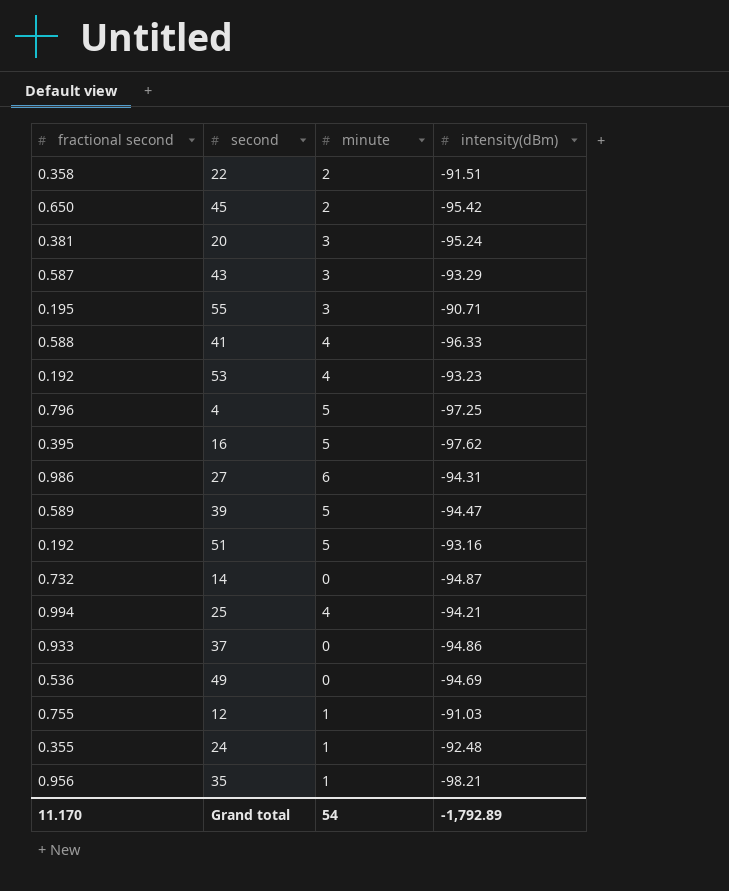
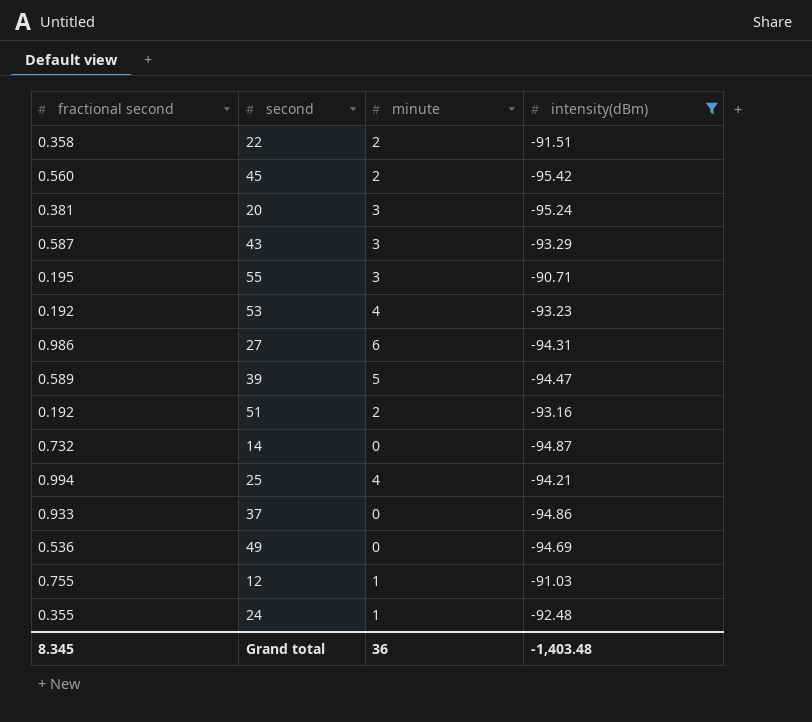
filter: none -> intensity(dBm) >= -95.42
45 | fractional second: 0.650 -> 0.560
51 | minute: 5 -> 2
Grand total | fractional second: 11.170 -> 8.345
Grand total | minute: 54 -> 36
Grand total | intensity(dBm): -1,792.89 -> -1,403.48

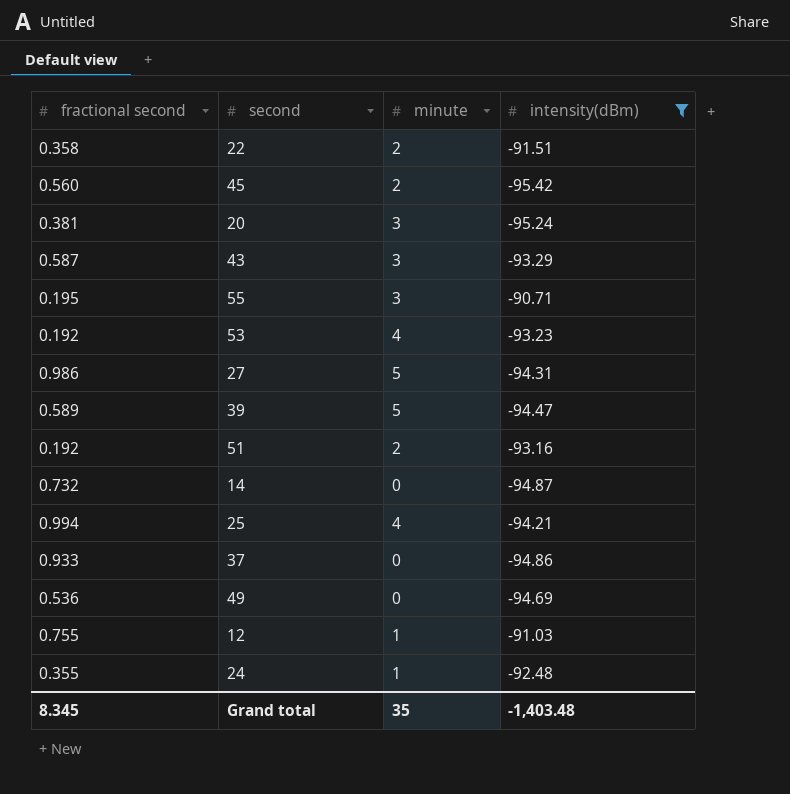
27 | minute: 6 -> 5
Grand total | minute: 36 -> 35

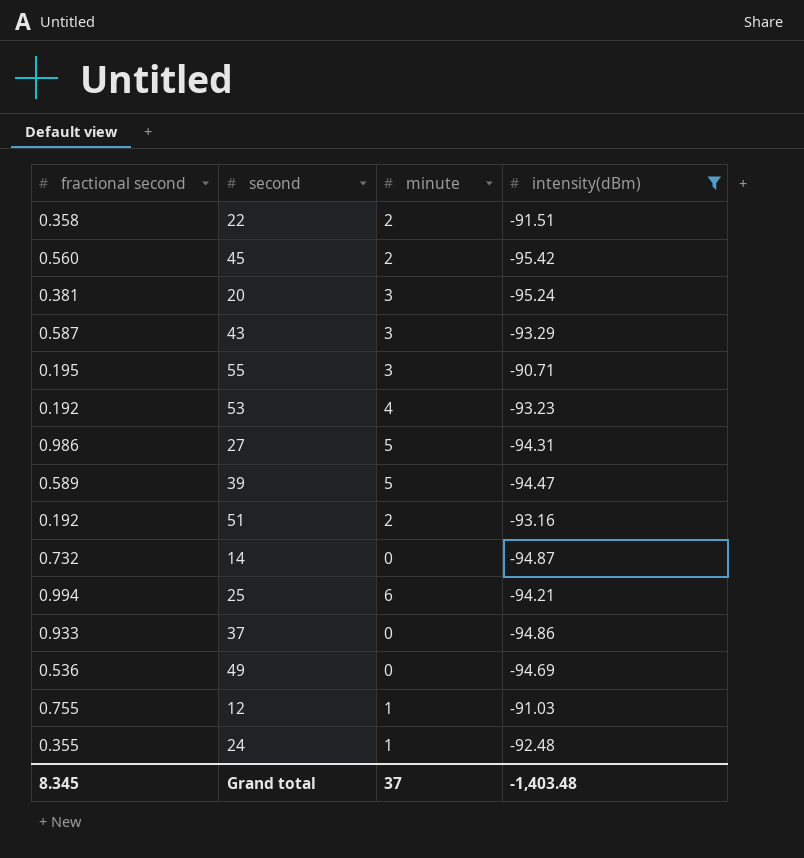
25 | minute: 4 -> 6
Grand total | minute: 35 -> 37

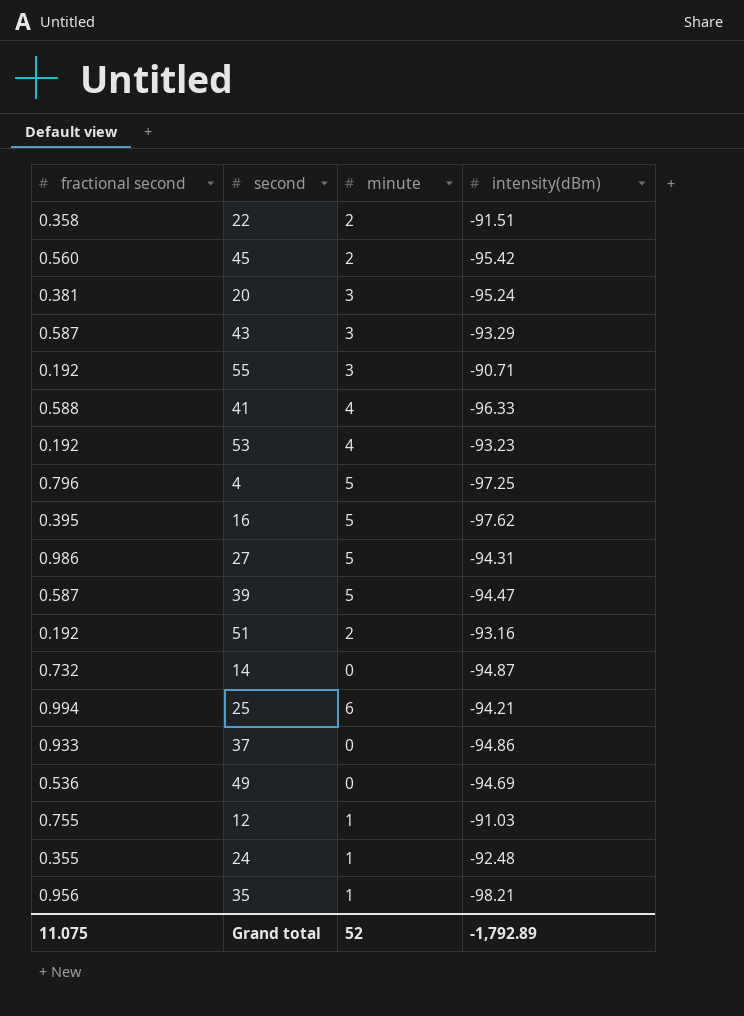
filter: intensity(dBm) >= -95.42 -> none
55 | fractional second: 0.195 -> 0.192
39 | fractional second: 0.589 -> 0.587
Grand total | fractional second: 8.345 -> 11.075
Grand total | minute: 37 -> 52
Grand total | intensity(dBm): -1,403.48 -> -1,792.89

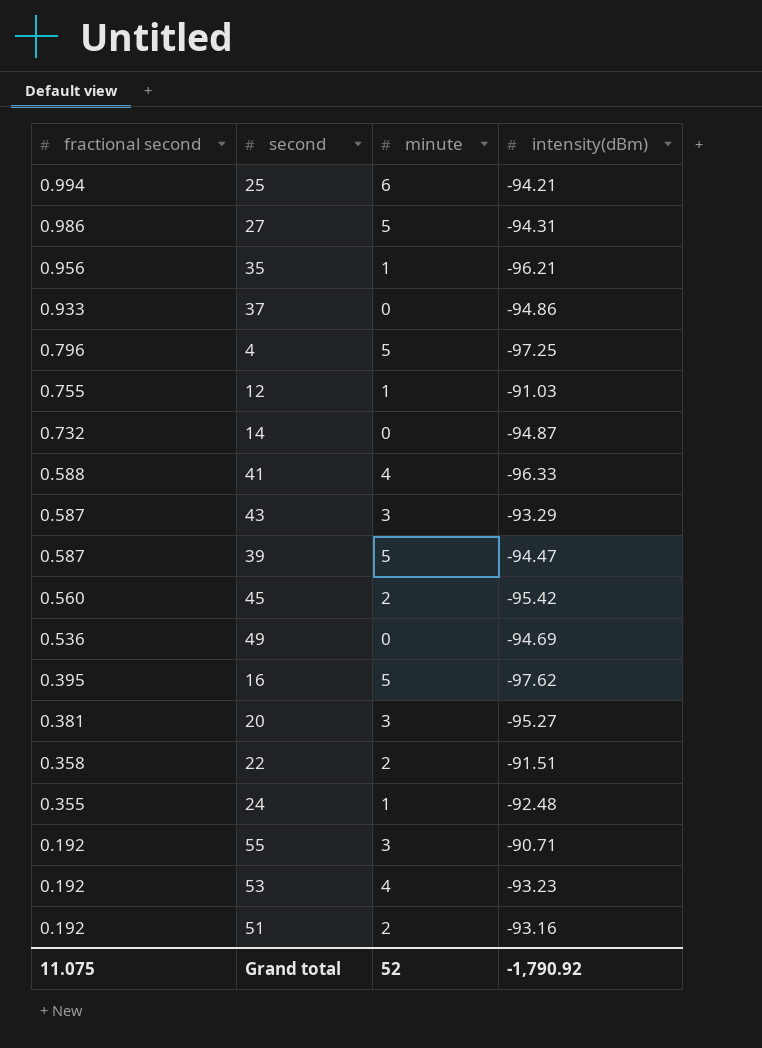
row order: none -> fractional second descending
35 | intensity(dBm): -98.21 -> -96.21
20 | intensity(dBm): -95.24 -> -95.27
Grand total | intensity(dBm): -1,792.89 -> -1,790.92

